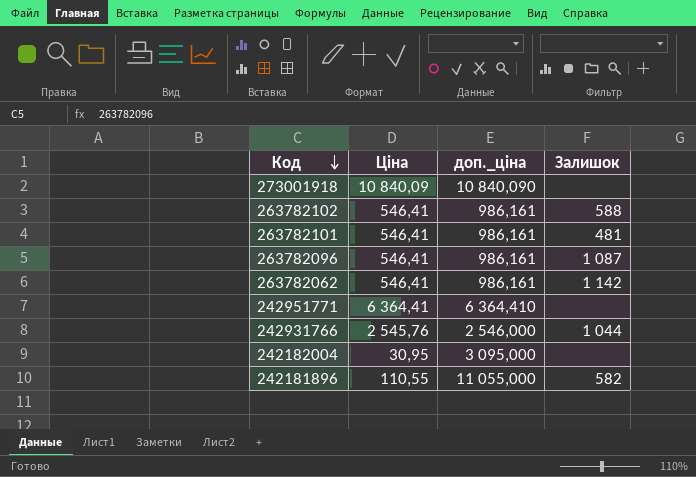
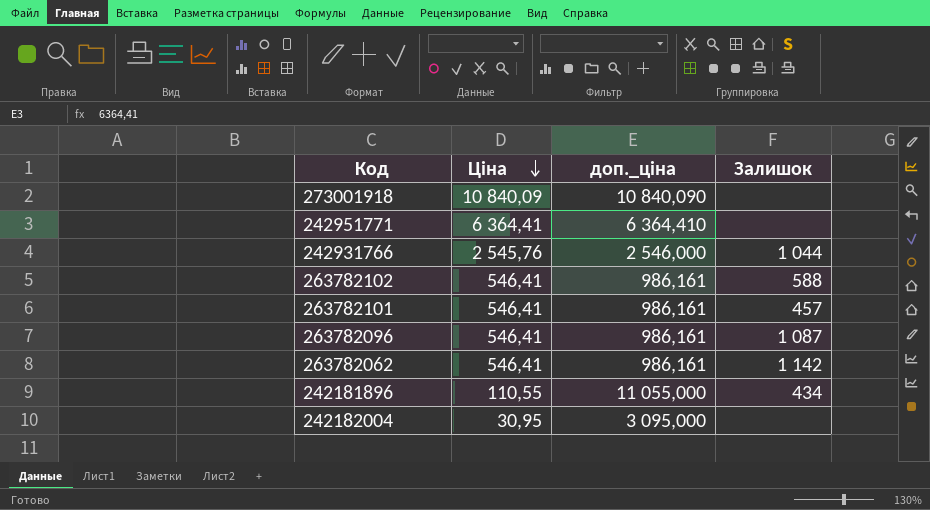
row order: Код descending -> Ціна descending
263782101 | Залишок: 481 -> 457
242181896 | Залишок: 582 -> 434

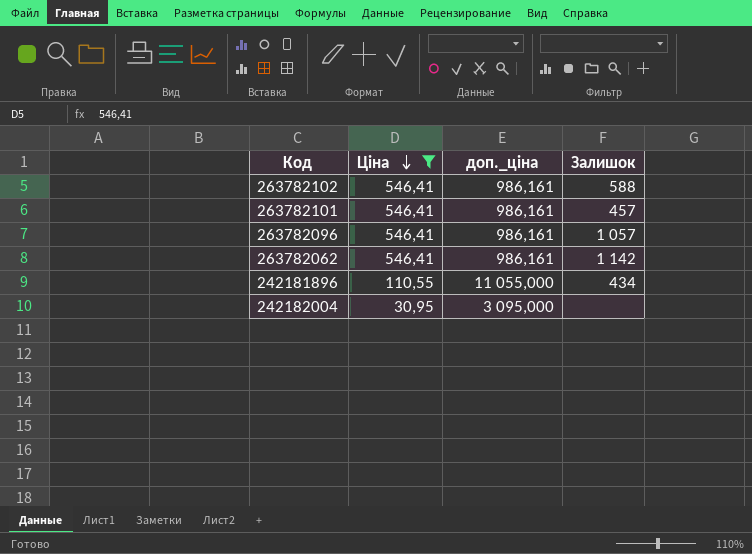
filter: none -> Ціна <= 546,41
263782096 | Залишок: 1 087 -> 1 057

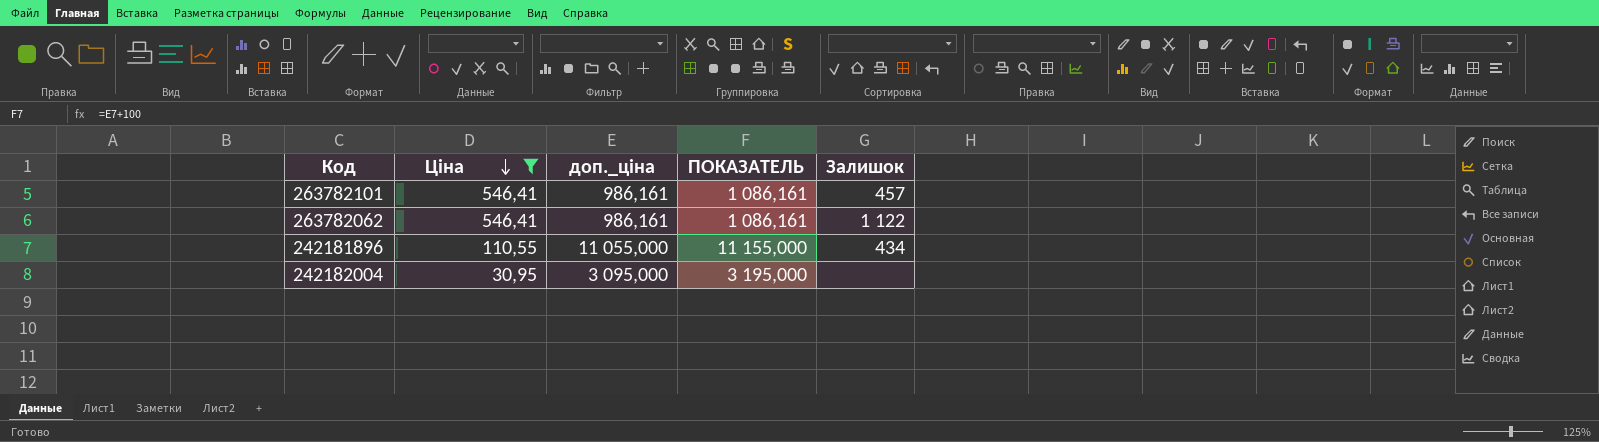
column ПОКАЗАТЕЛЬ | formula: none -> [доп._ціна] + 100
row 263782102: 546,41 | 986,161 | 588 -> none
row 263782096: 546,41 | 986,161 | 1 057 -> none
263782062 | Залишок: 1 142 -> 1 122

